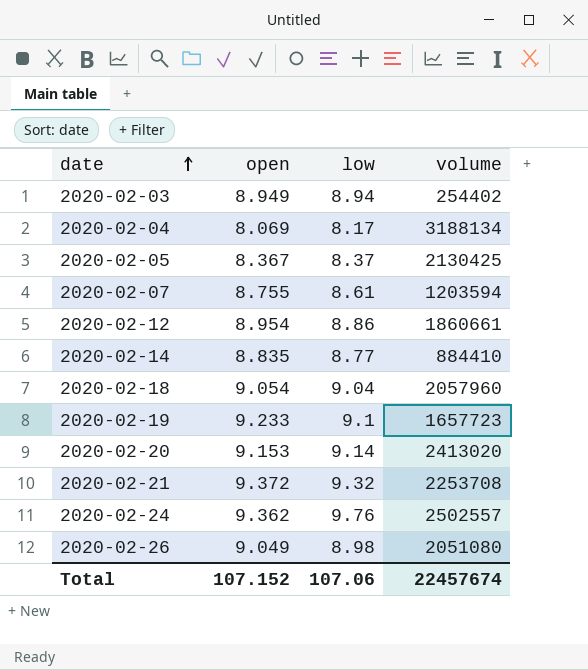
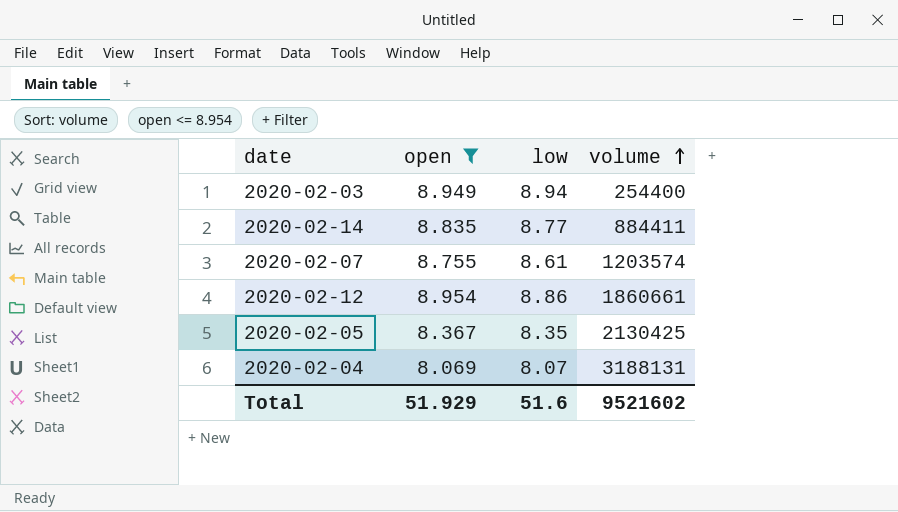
filter: none -> open <= 8.954
row order: date ascending -> volume ascending
2020-02-03 | volume: 254402 -> 254400
2020-02-14 | volume: 884410 -> 884411
2020-02-07 | volume: 1203594 -> 1203574
2020-02-05 | low: 8.37 -> 8.35
2020-02-04 | low: 8.17 -> 8.07
2020-02-04 | volume: 3188134 -> 3188131
Total | open: 107.152 -> 51.929
Total | low: 107.06 -> 51.6
Total | volume: 22457674 -> 9521602

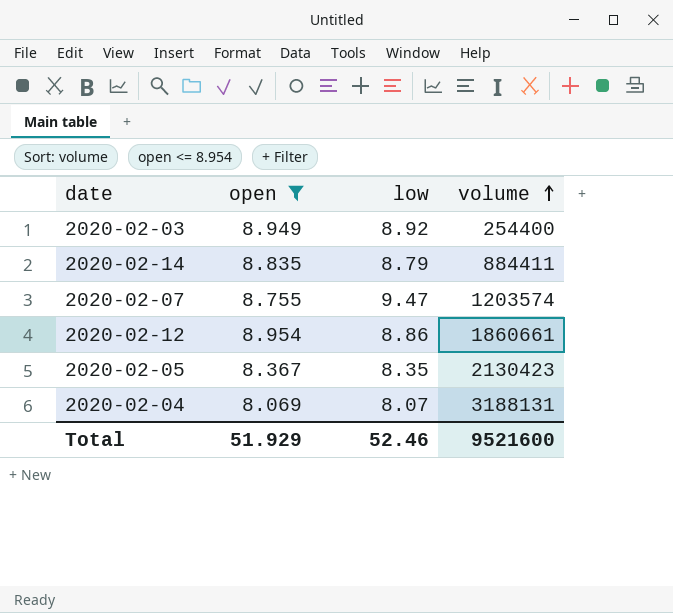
2020-02-03 | low: 8.94 -> 8.92
2020-02-14 | low: 8.77 -> 8.79
2020-02-07 | low: 8.61 -> 9.47
2020-02-05 | volume: 2130425 -> 2130423
Total | low: 51.6 -> 52.46
Total | volume: 9521602 -> 9521600

